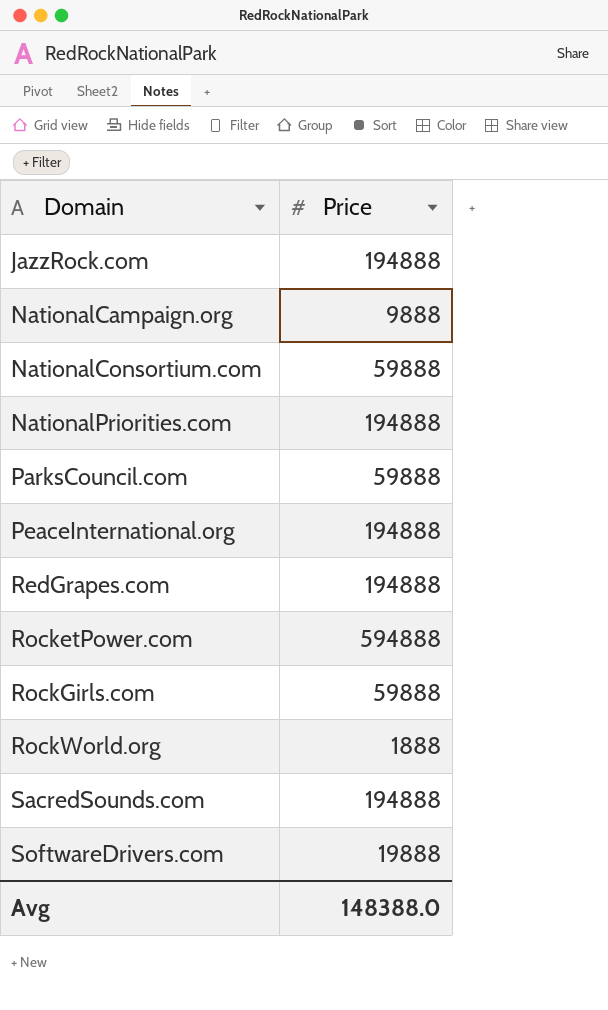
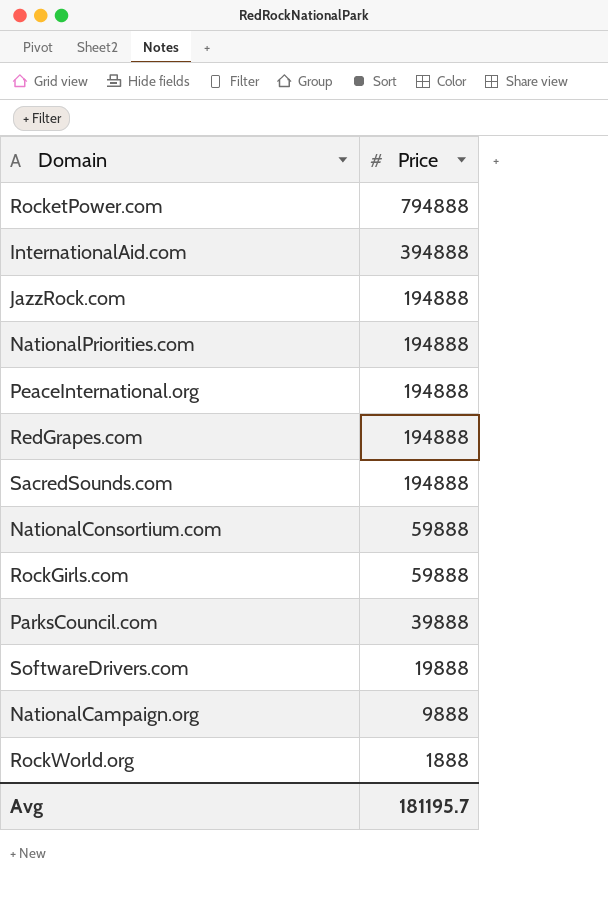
row order: Domain ascending -> Price descending
RocketPower.com | Price: 594888 -> 794888
row InternationalAid.com: none -> 394888
ParksCouncil.com | Price: 59888 -> 39888
Avg | Price: 148388.0 -> 181195.7

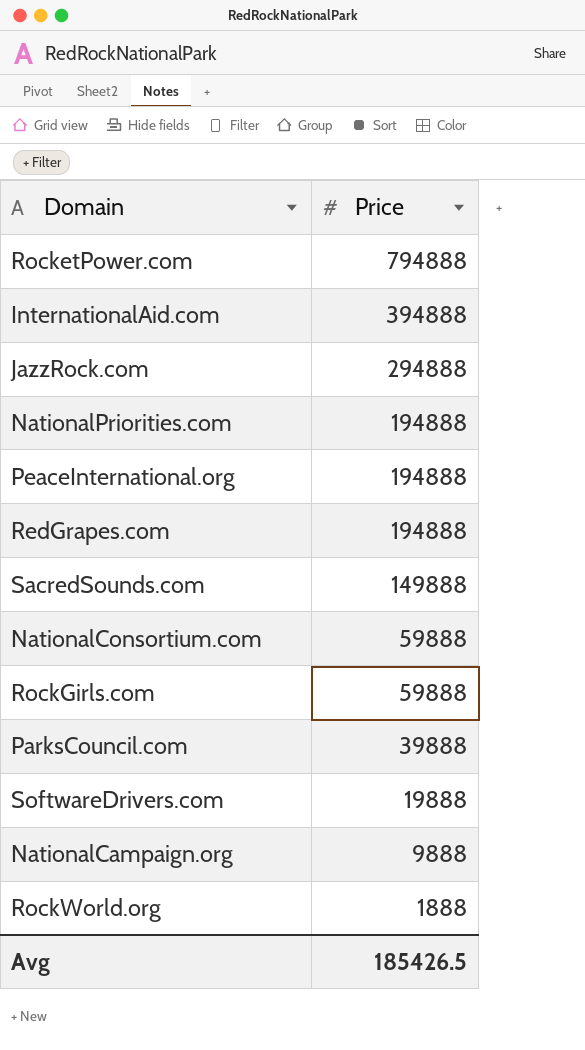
JazzRock.com | Price: 194888 -> 294888
SacredSounds.com | Price: 194888 -> 149888
Avg | Price: 181195.7 -> 185426.5

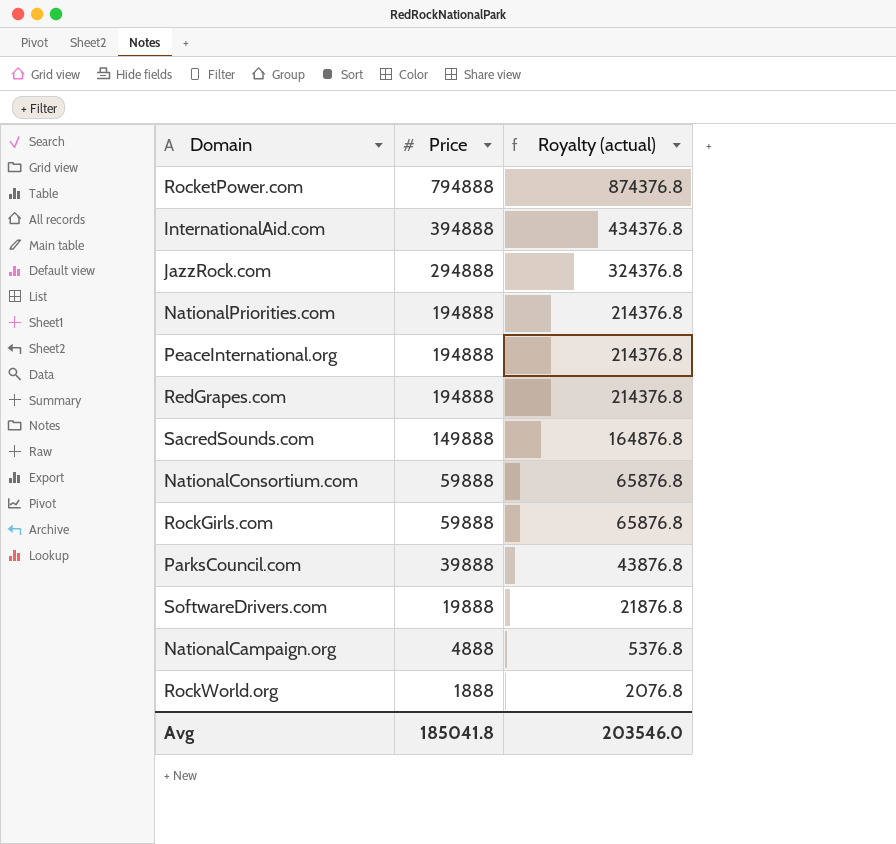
column Royalty (actual) | formula: none -> [Price] * 1.1
NationalCampaign.org | Price: 9888 -> 4888
Avg | Price: 185426.5 -> 185041.8

